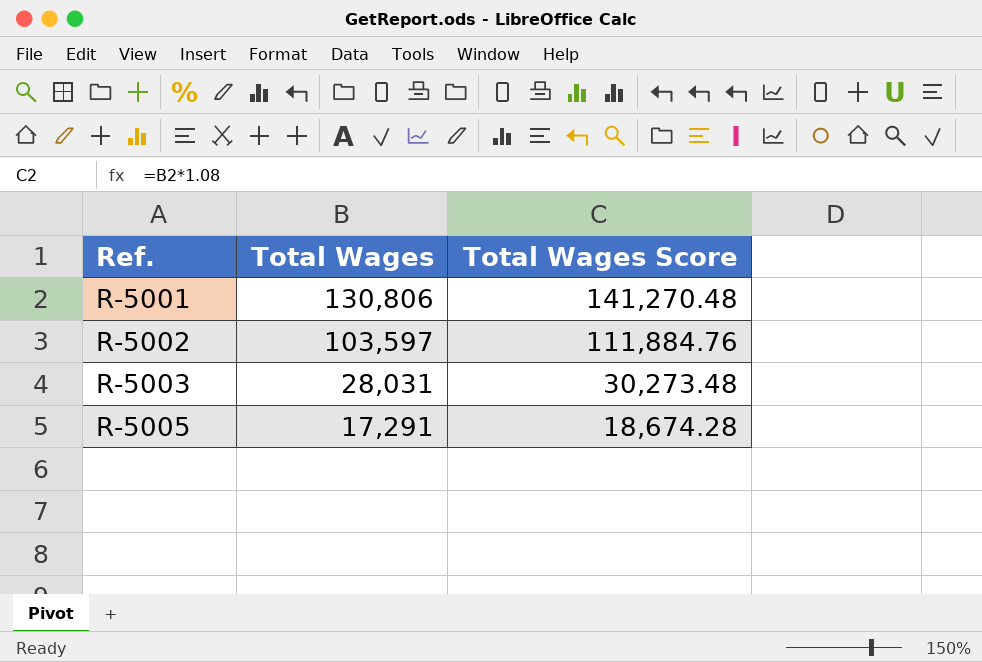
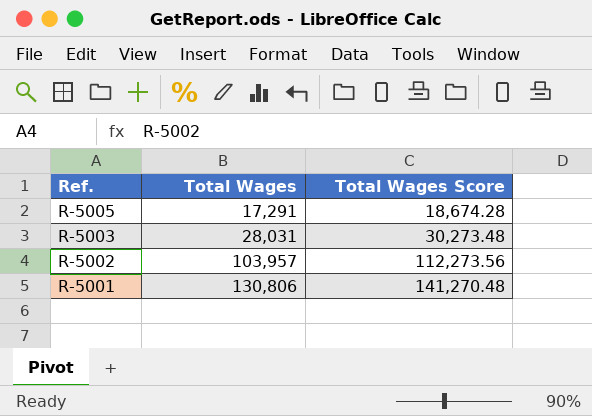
row order: Ref. ascending -> Ref. descending
R-5002 | Total Wages: 103,597 -> 103,957
R-5002 | Total Wages Score: 111,884.76 -> 112,273.56

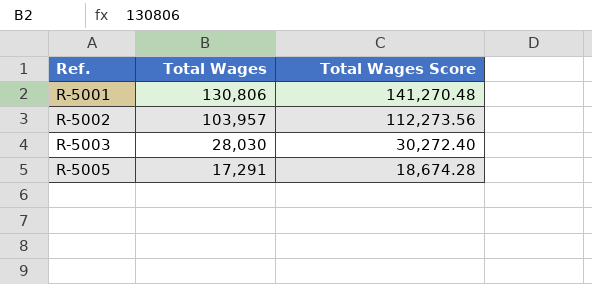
row order: Ref. descending -> Ref. ascending
R-5003 | Total Wages: 28,031 -> 28,030
R-5003 | Total Wages Score: 30,273.48 -> 30,272.40

